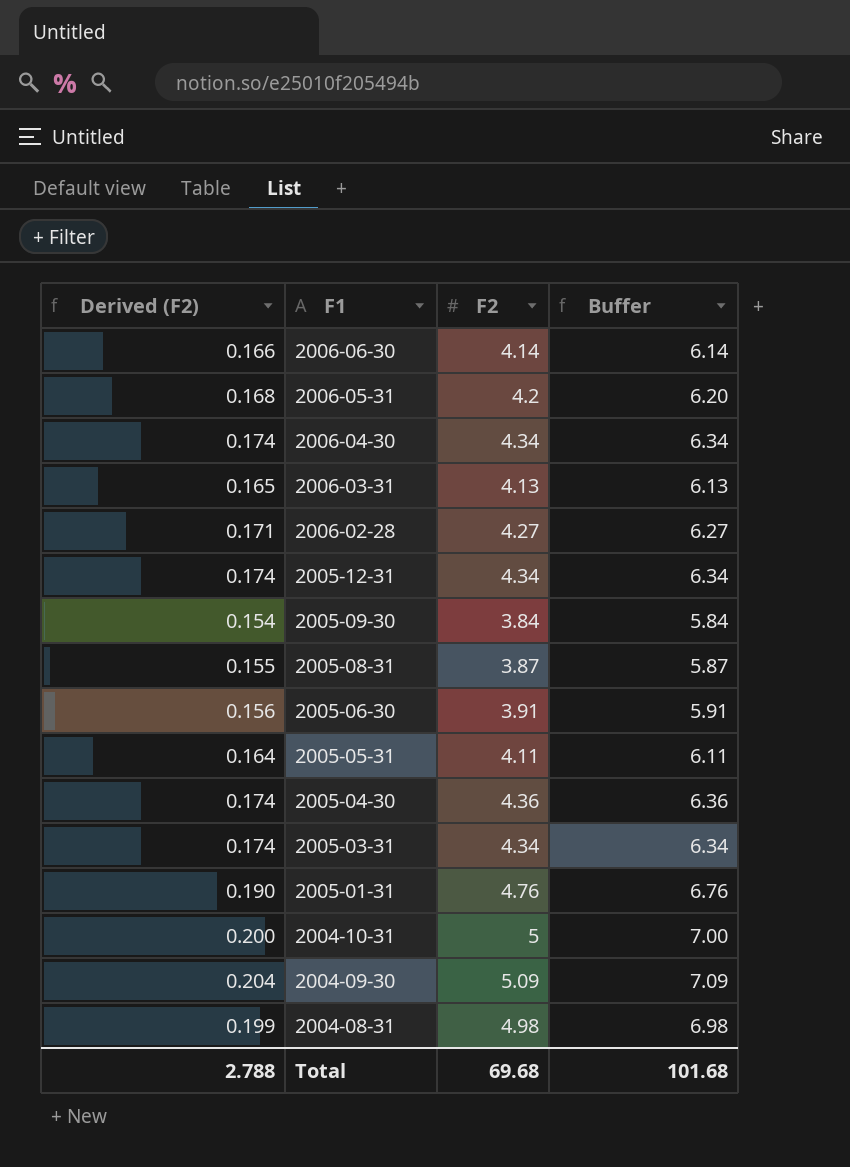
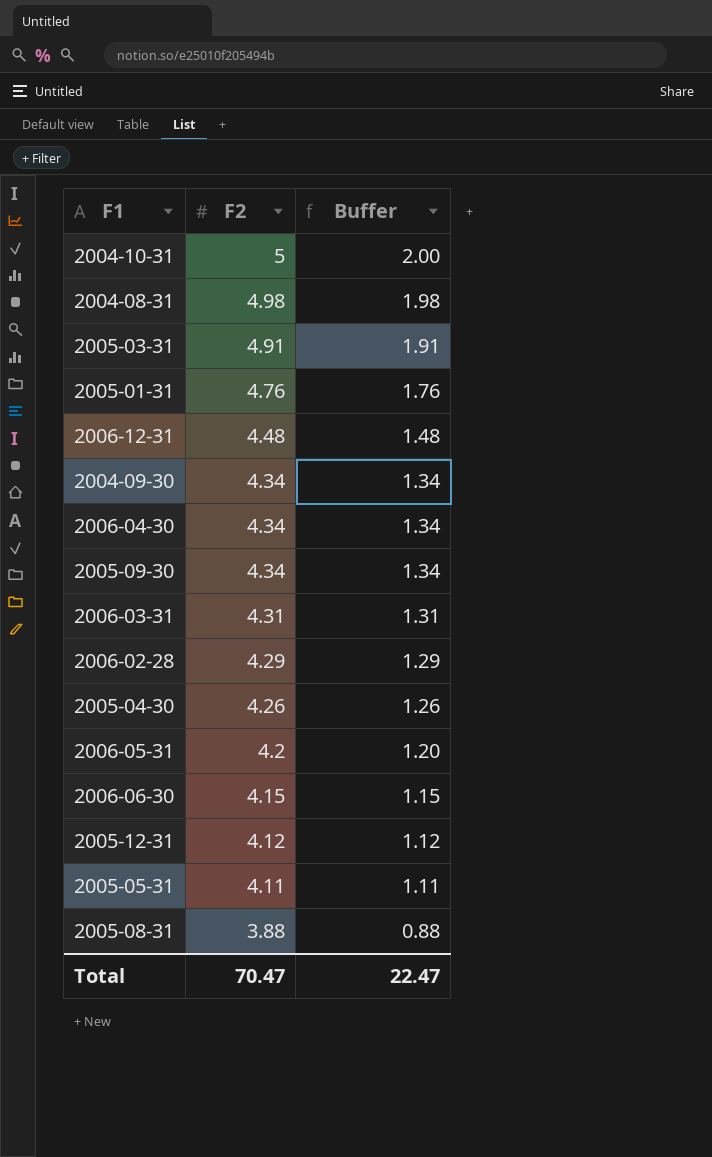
row order: F1 descending -> F2 descending
column Derived (F2) | formula: [F2] * 0.04 -> none
column Buffer | formula: [F2] + 2 -> [F2] - 3
row 2005-06-30: 0.156 | 3.91 | 5.91 -> none
2005-03-31 | F2: 4.34 -> 4.91
row 2006-12-31: none -> 4.48 | 1.48
2004-09-30 | F2: 5.09 -> 4.34
2005-09-30 | F2: 3.84 -> 4.34
2006-03-31 | F2: 4.13 -> 4.31
2006-02-28 | F2: 4.27 -> 4.29
2005-04-30 | F2: 4.36 -> 4.26
2006-06-30 | F2: 4.14 -> 4.15
2005-12-31 | F2: 4.34 -> 4.12
2005-08-31 | F2: 3.87 -> 3.88
Total | F2: 69.68 -> 70.47
Total | Buffer: 101.68 -> 22.47

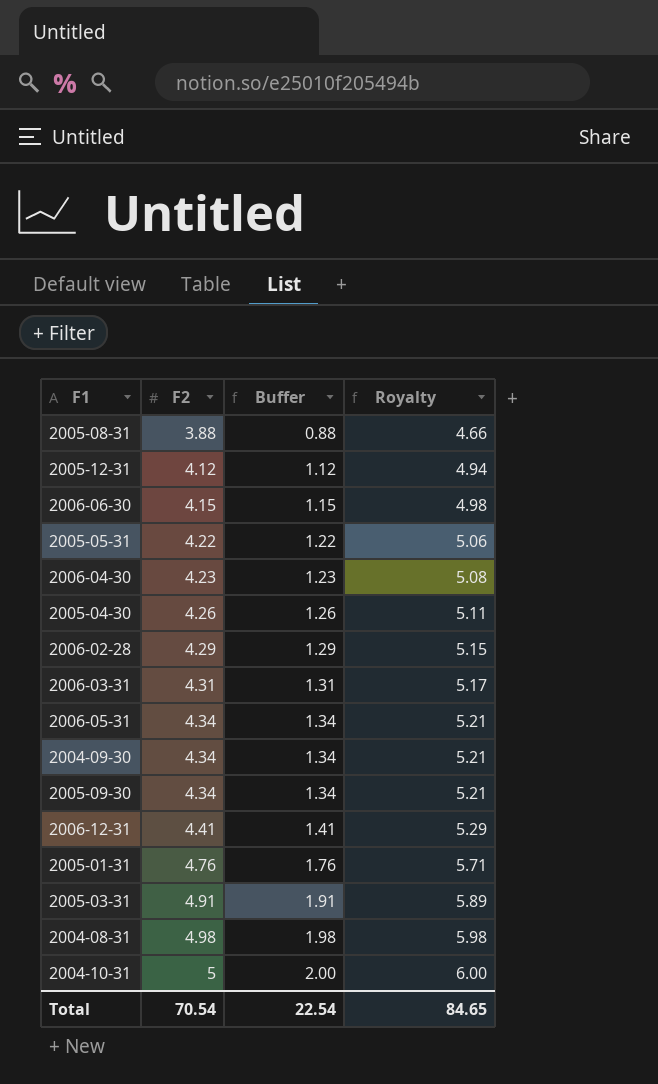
row order: F2 descending -> F2 ascending
column Royalty | formula: none -> [F2] * 1.2
2005-05-31 | F2: 4.11 -> 4.22
2005-05-31 | Buffer: 1.11 -> 1.22
2006-04-30 | F2: 4.34 -> 4.23
2006-04-30 | Buffer: 1.34 -> 1.23
2006-05-31 | F2: 4.2 -> 4.34
2006-05-31 | Buffer: 1.20 -> 1.34
2006-12-31 | F2: 4.48 -> 4.41
2006-12-31 | Buffer: 1.48 -> 1.41
Total | F2: 70.47 -> 70.54
Total | Buffer: 22.47 -> 22.54

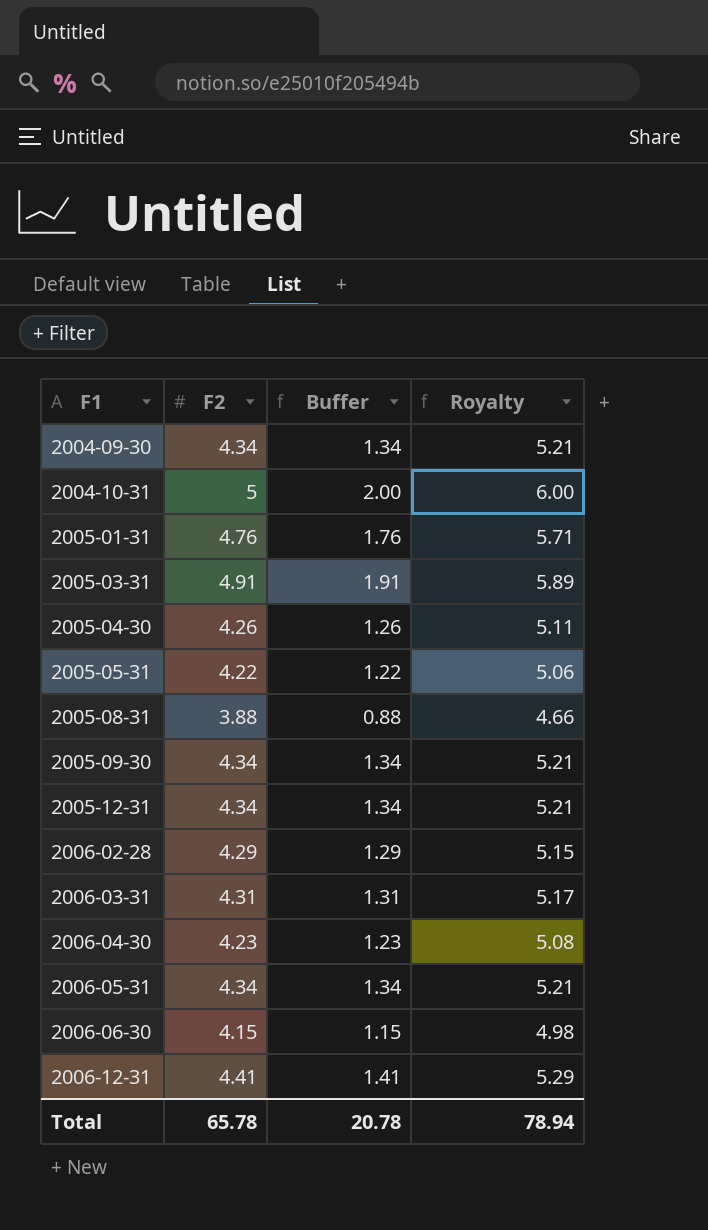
row order: F2 ascending -> F1 ascending
row 2004-08-31: 4.98 | 1.98 | 5.98 -> none
2005-12-31 | F2: 4.12 -> 4.34
2005-12-31 | Buffer: 1.12 -> 1.34
2005-12-31 | Royalty: 4.94 -> 5.21
Total | F2: 70.54 -> 65.78
Total | Buffer: 22.54 -> 20.78
Total | Royalty: 84.65 -> 78.94

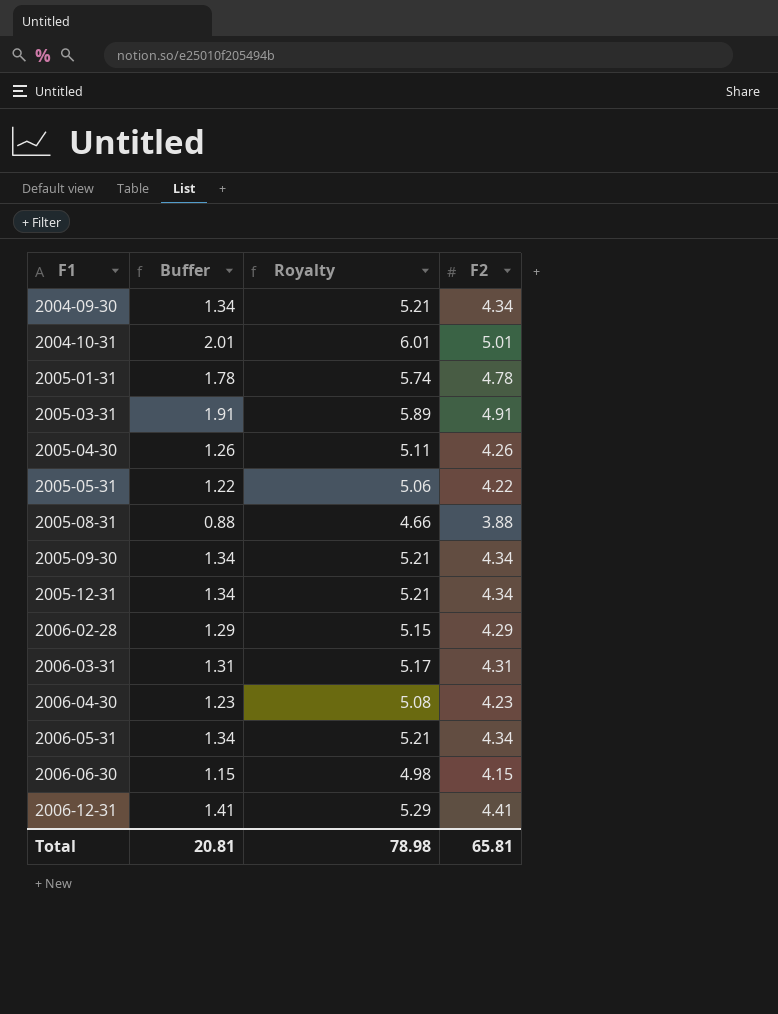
column F2 | position: 2 -> 4
2004-10-31 | Buffer: 2.00 -> 2.01
2004-10-31 | Royalty: 6.00 -> 6.01
2004-10-31 | F2: 5 -> 5.01
2005-01-31 | Buffer: 1.76 -> 1.78
2005-01-31 | Royalty: 5.71 -> 5.74
2005-01-31 | F2: 4.76 -> 4.78
Total | Buffer: 20.78 -> 20.81
Total | Royalty: 78.94 -> 78.98
Total | F2: 65.78 -> 65.81

